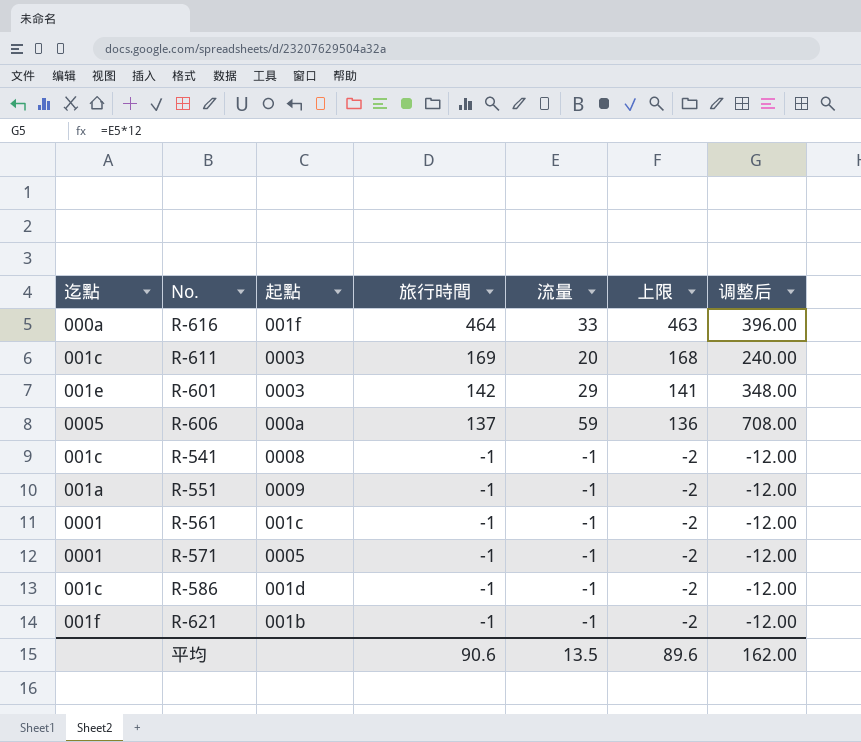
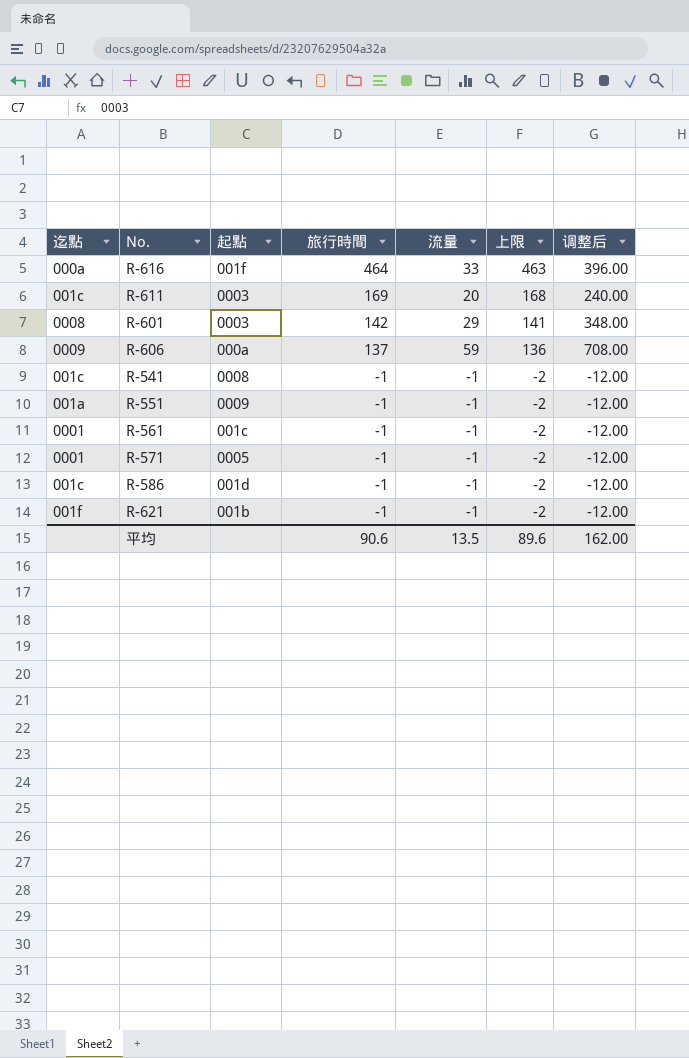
R-601 | 迄點: 001e -> 0008
R-606 | 迄點: 0005 -> 0009

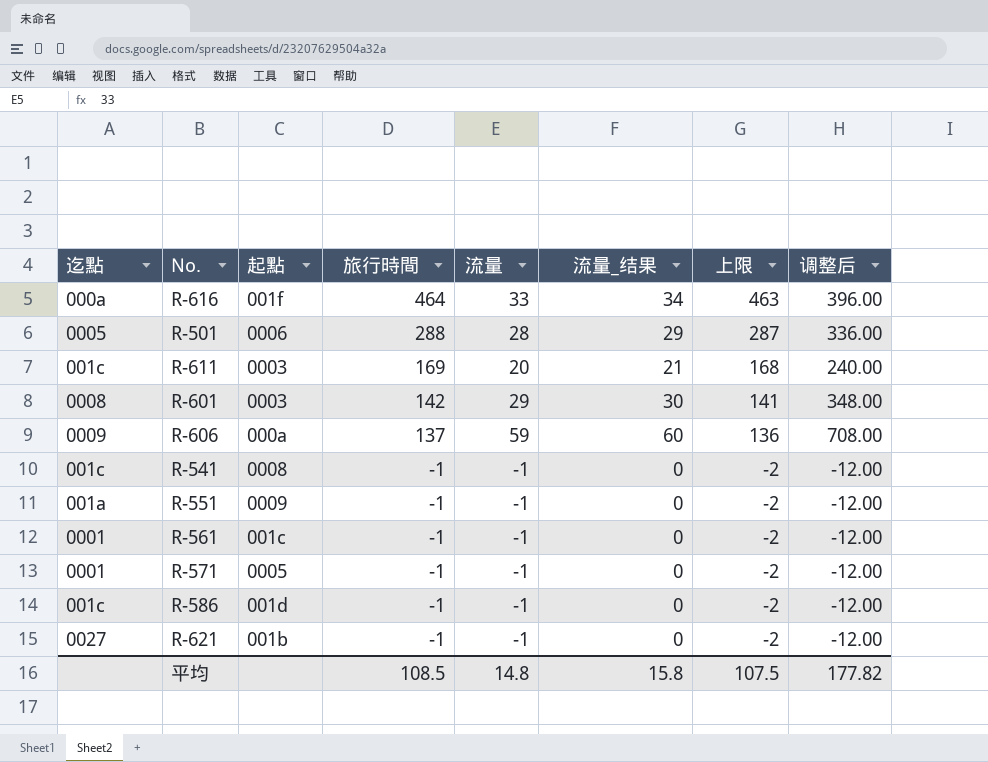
column 流量_结果 | formula: none -> [流量] + 1
row R-501: none -> 0005 | 0006 | 288 | 28 | 29 | 287 | 336.00
R-621 | 迄點: 001f -> 0027
平均 | 旅行時間: 90.6 -> 108.5
平均 | 流量: 13.5 -> 14.8
平均 | 上限: 89.6 -> 107.5
平均 | 调整后: 162.00 -> 177.82

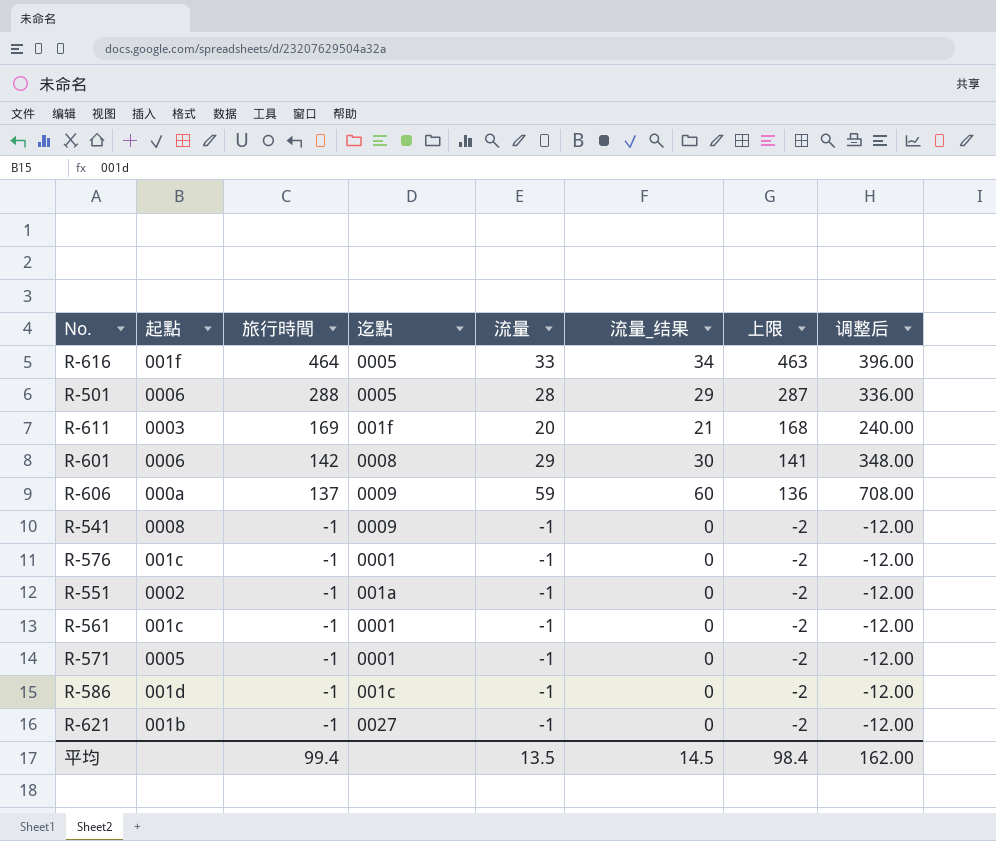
column 迄點 | position: 1 -> 4
R-616 | 迄點: 000a -> 0005
R-611 | 迄點: 001c -> 001f
R-601 | 起點: 0003 -> 0006
R-541 | 迄點: 001c -> 0009
row R-576: none -> 001c | -1 | 0001 | -1 | 0 | -2 | -12.00
R-551 | 起點: 0009 -> 0002
平均 | 旅行時間: 108.5 -> 99.4
平均 | 流量: 14.8 -> 13.5
平均 | 流量_结果: 15.8 -> 14.5
平均 | 上限: 107.5 -> 98.4
平均 | 调整后: 177.82 -> 162.00

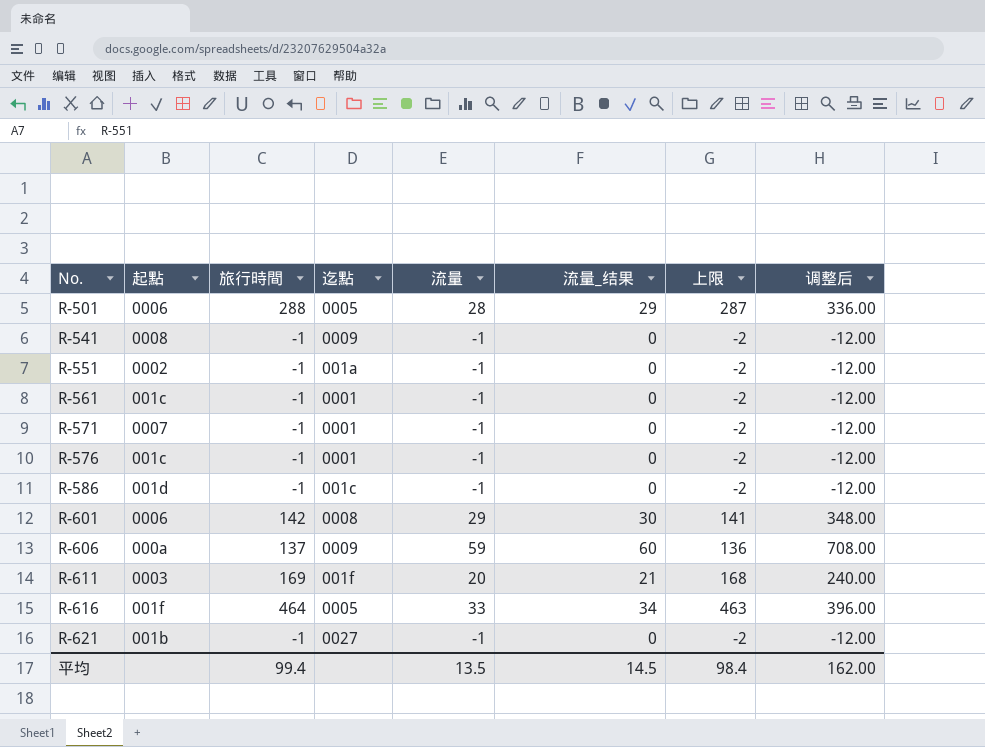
row order: 旅行時間 descending -> No. ascending
R-571 | 起點: 0005 -> 0007

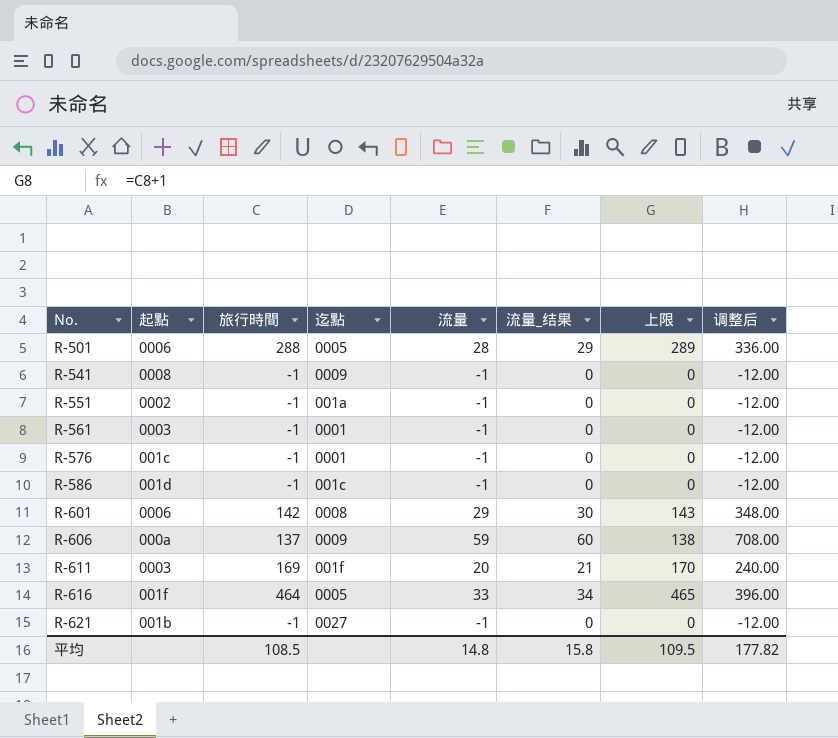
column 上限 | formula: [旅行時間] - 1 -> [旅行時間] + 1
row R-571: 0007 | -1 | 0001 | -1 | 0 | -2 | -12.00 -> none
R-561 | 起點: 001c -> 0003
平均 | 旅行時間: 99.4 -> 108.5
平均 | 流量: 13.5 -> 14.8
平均 | 流量_结果: 14.5 -> 15.8
平均 | 上限: 98.4 -> 109.5
平均 | 调整后: 162.00 -> 177.82

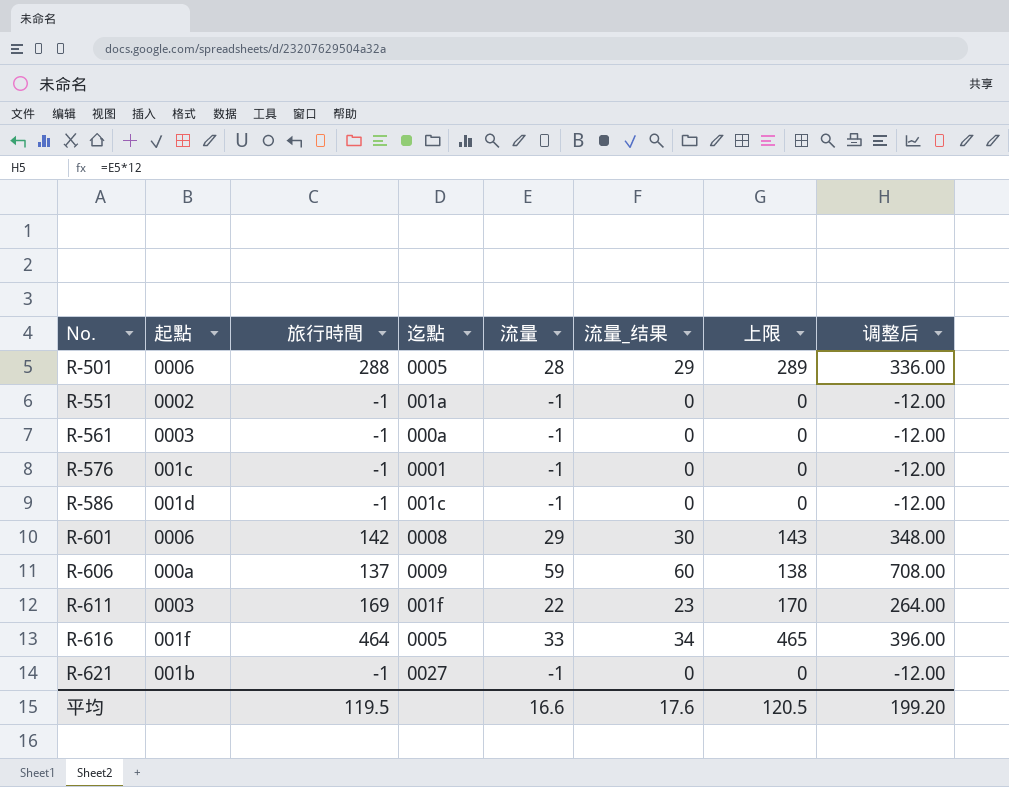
row R-541: 0008 | -1 | 0009 | -1 | 0 | 0 | -12.00 -> none
R-561 | 迄點: 0001 -> 000a
R-611 | 流量: 20 -> 22
R-611 | 流量_结果: 21 -> 23
R-611 | 调整后: 240.00 -> 264.00
平均 | 旅行時間: 108.5 -> 119.5
平均 | 流量: 14.8 -> 16.6
平均 | 流量_结果: 15.8 -> 17.6
平均 | 上限: 109.5 -> 120.5
平均 | 调整后: 177.82 -> 199.20

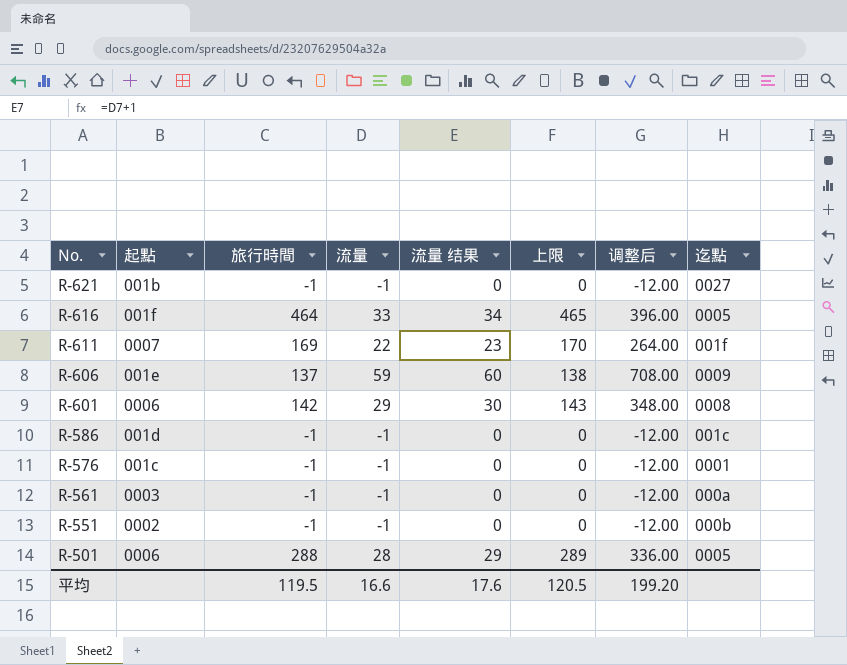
row order: No. ascending -> No. descending
column name: 流量_结果 -> 流量 结果
column 迄點 | position: 4 -> 8
R-611 | 起點: 0003 -> 0007
R-606 | 起點: 000a -> 001e
R-551 | 迄點: 001a -> 000b

